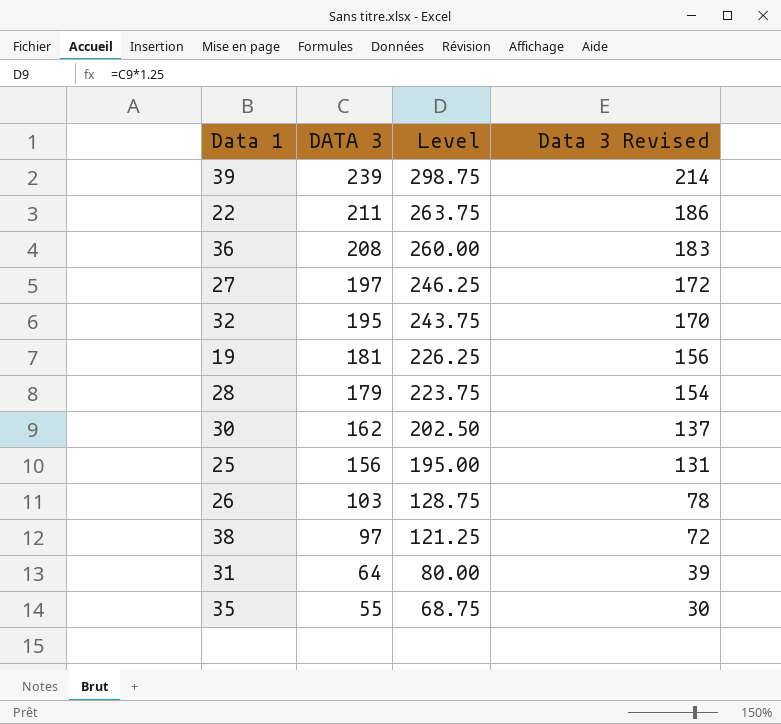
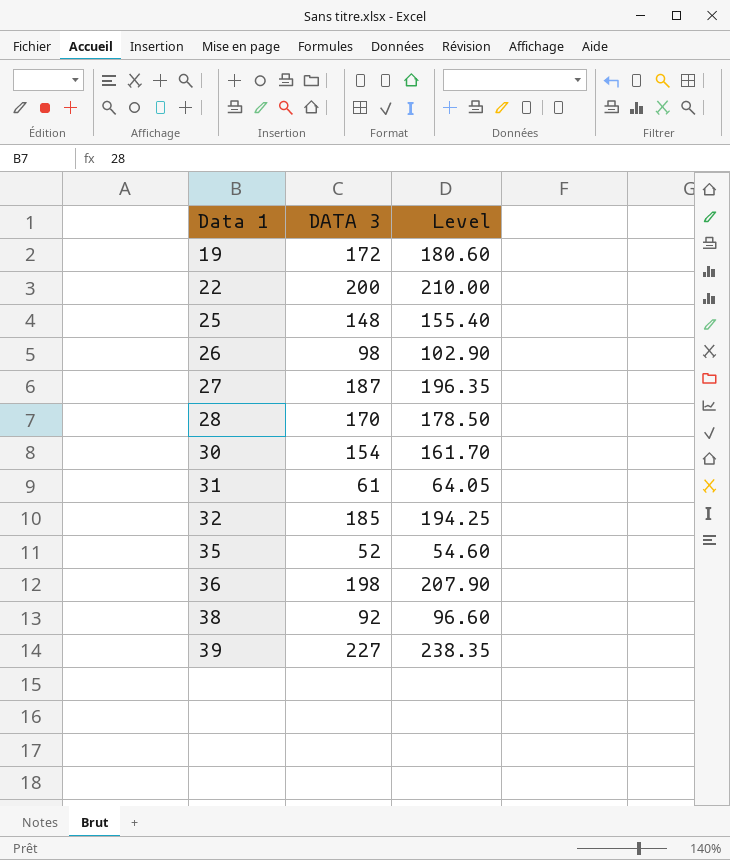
row order: DATA 3 descending -> Data 1 ascending
column Data 3 Revised | formula: [DATA 3] - 25 -> none
column Level | formula: [DATA 3] * 1.25 -> [DATA 3] * 1.05
19 | DATA 3: 181 -> 172
22 | DATA 3: 211 -> 200
25 | DATA 3: 156 -> 148
26 | DATA 3: 103 -> 98
27 | DATA 3: 197 -> 187
28 | DATA 3: 179 -> 170
30 | DATA 3: 162 -> 154
31 | DATA 3: 64 -> 61
32 | DATA 3: 195 -> 185
35 | DATA 3: 55 -> 52
36 | DATA 3: 208 -> 198
38 | DATA 3: 97 -> 92
39 | DATA 3: 239 -> 227

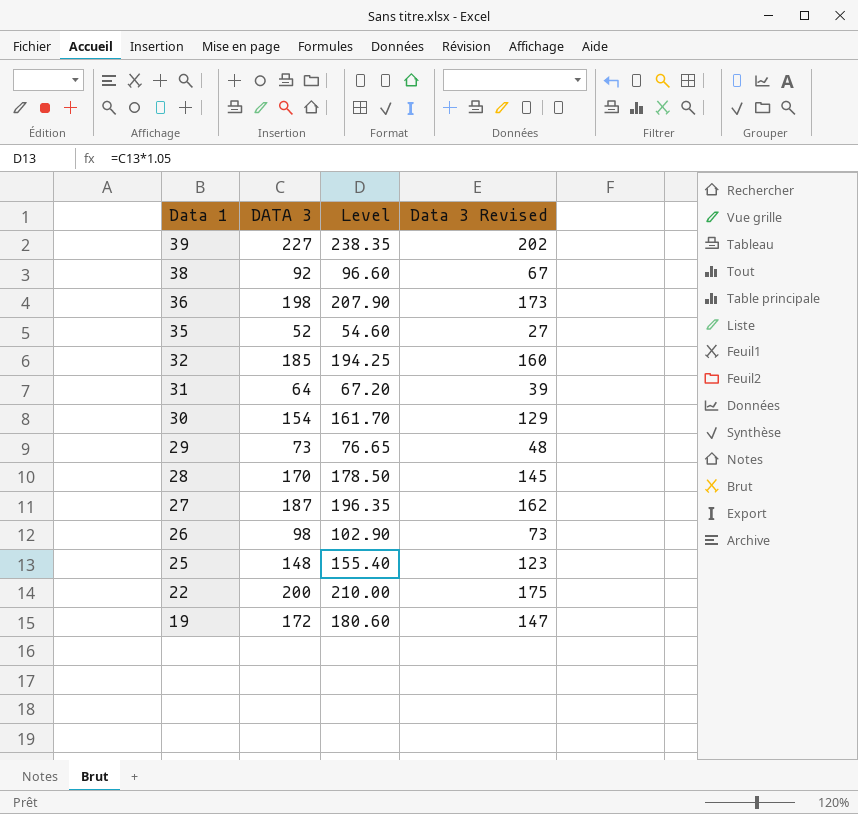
row order: Data 1 ascending -> Data 1 descending
column Data 3 Revised | formula: none -> [DATA 3] - 25
31 | DATA 3: 61 -> 64
31 | Level: 64.05 -> 67.20
row 29: none -> 73 | 76.65 | 48

